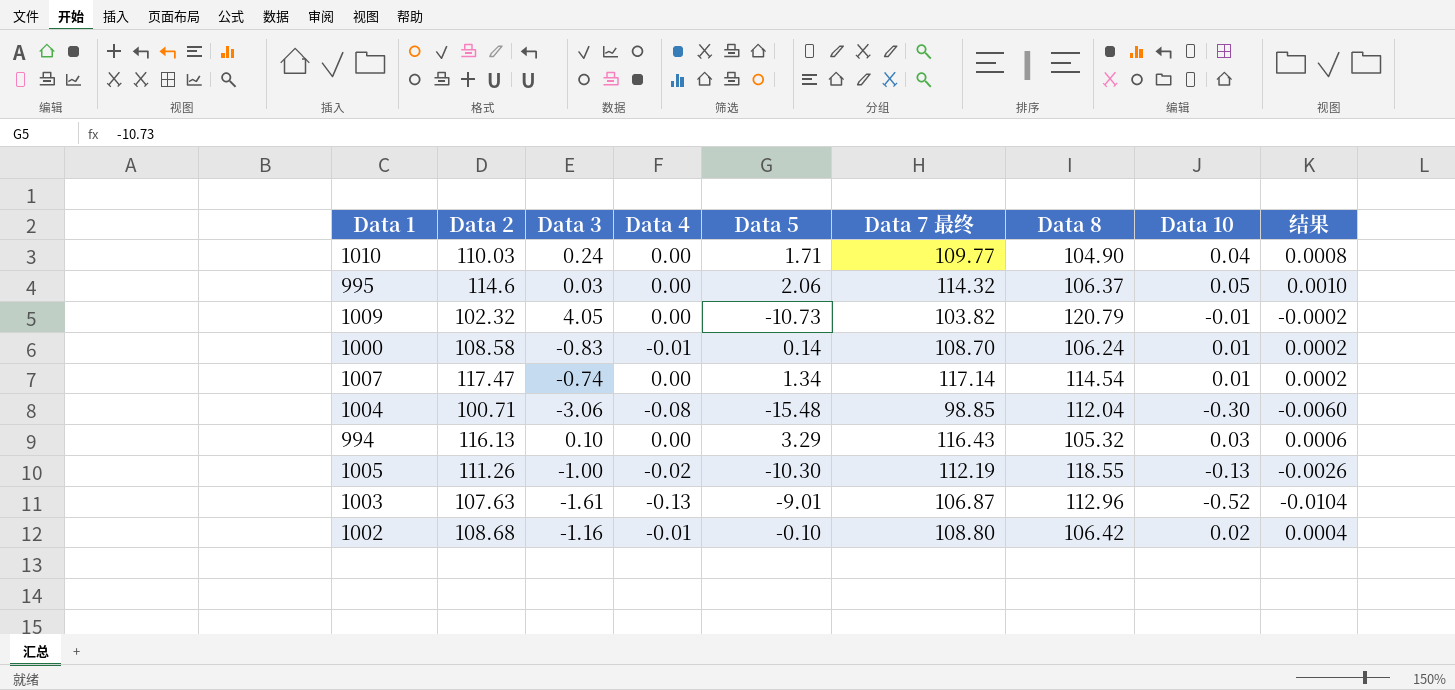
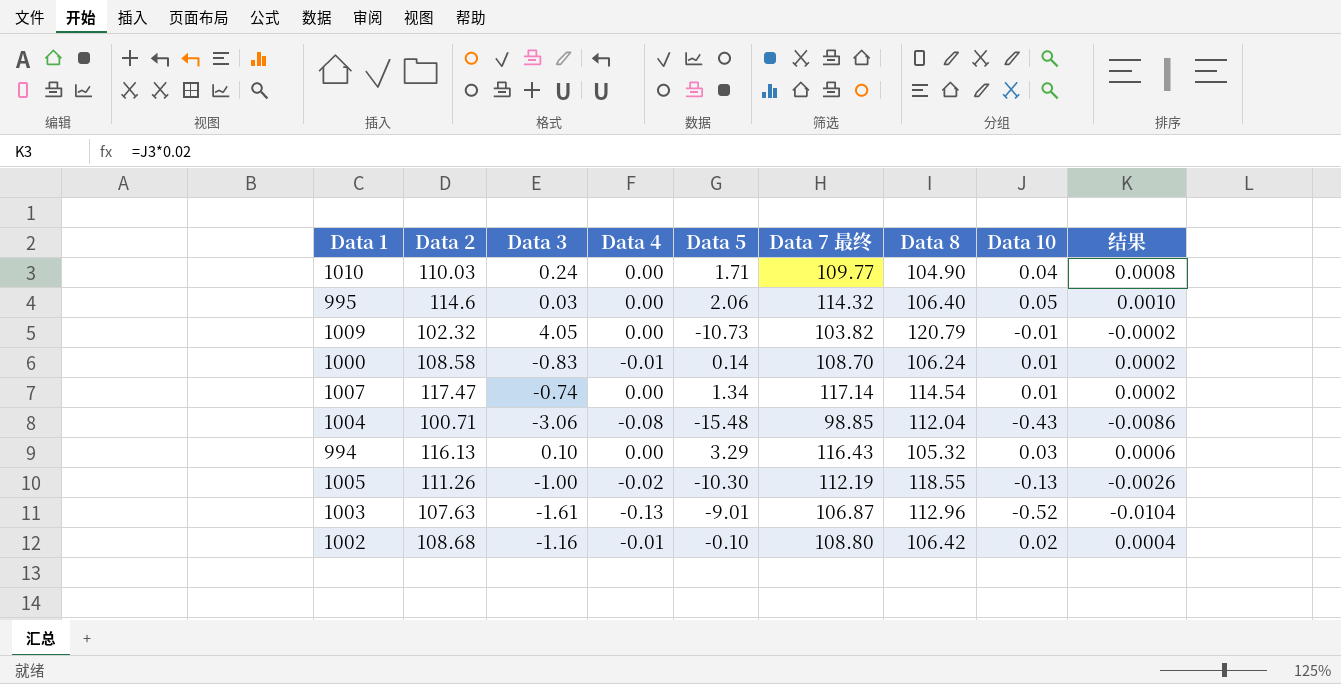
995 | Data 8: 106.37 -> 106.40
1004 | Data 10: -0.30 -> -0.43
1004 | 结果: -0.0060 -> -0.0086

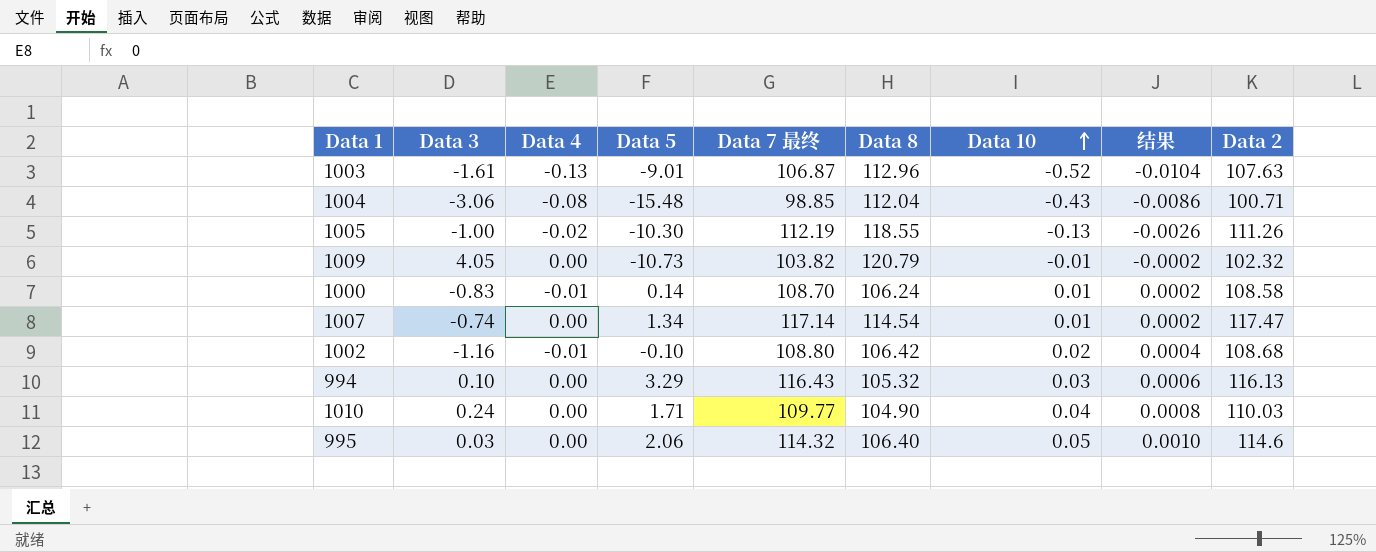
row order: none -> Data 10 ascending
column Data 2 | position: 2 -> 9

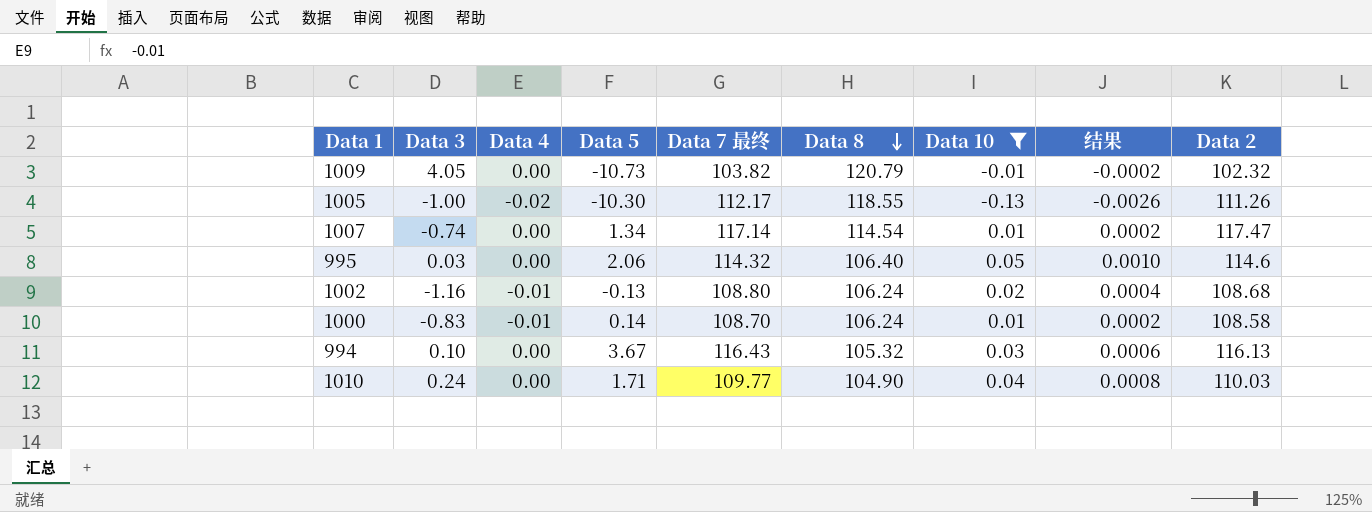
filter: none -> Data 10 >= -0.13
row order: Data 10 ascending -> Data 8 descending
1005 | Data 7 最终: 112.19 -> 112.17
1002 | Data 5: -0.10 -> -0.13
1002 | Data 8: 106.42 -> 106.24
994 | Data 5: 3.29 -> 3.67

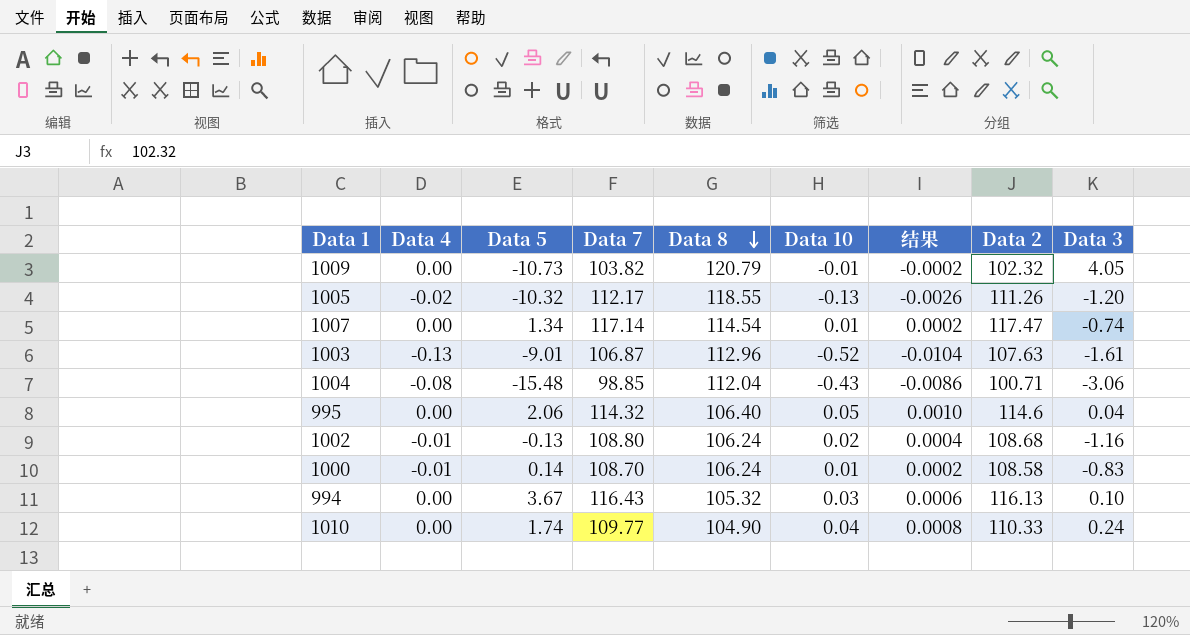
filter: Data 10 >= -0.13 -> none
column name: Data 7 最终 -> Data 7
column Data 3 | position: 2 -> 9
1005 | Data 5: -10.30 -> -10.32
1005 | Data 3: -1.00 -> -1.20
995 | Data 3: 0.03 -> 0.04
1010 | Data 5: 1.71 -> 1.74
1010 | Data 2: 110.03 -> 110.33

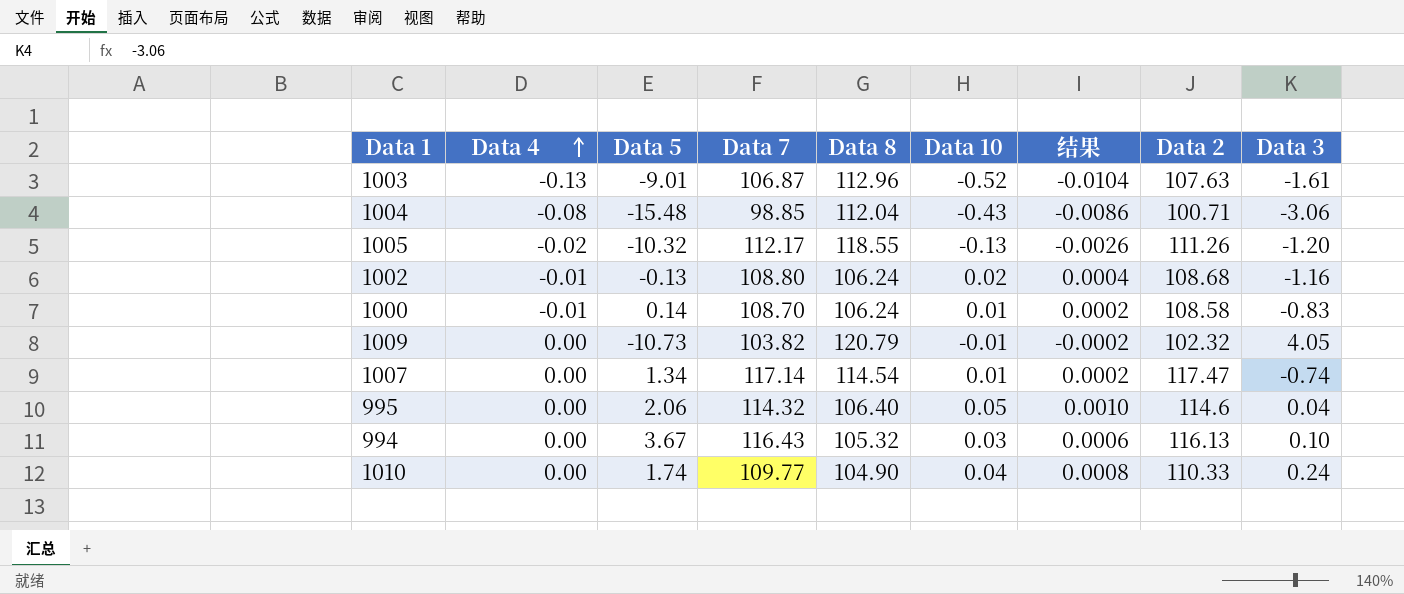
row order: Data 8 descending -> Data 4 ascending

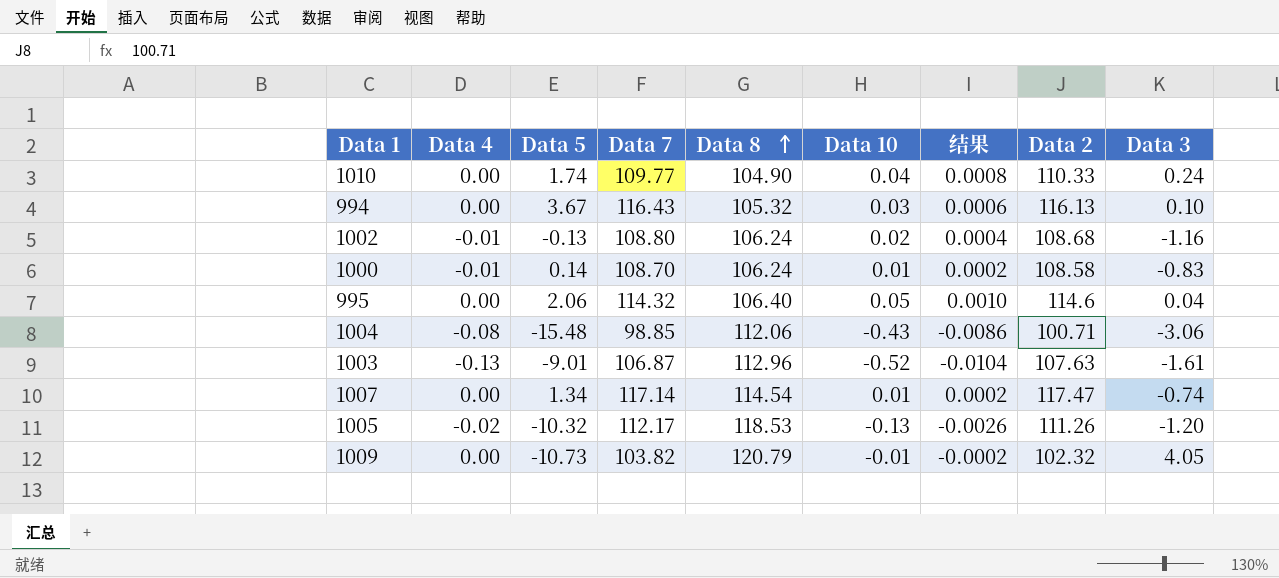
row order: Data 4 ascending -> Data 8 ascending
1004 | Data 8: 112.04 -> 112.06
1005 | Data 8: 118.55 -> 118.53

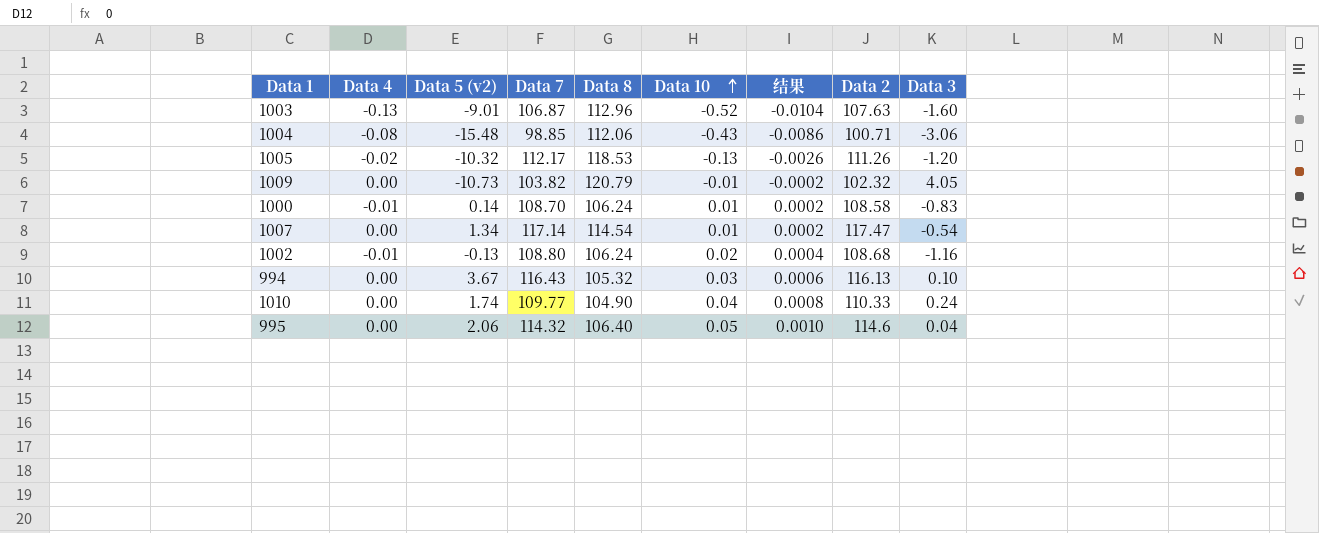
row order: Data 8 ascending -> Data 10 ascending
column name: Data 5 -> Data 5 (v2)
1003 | Data 3: -1.61 -> -1.60
1007 | Data 3: -0.74 -> -0.54

